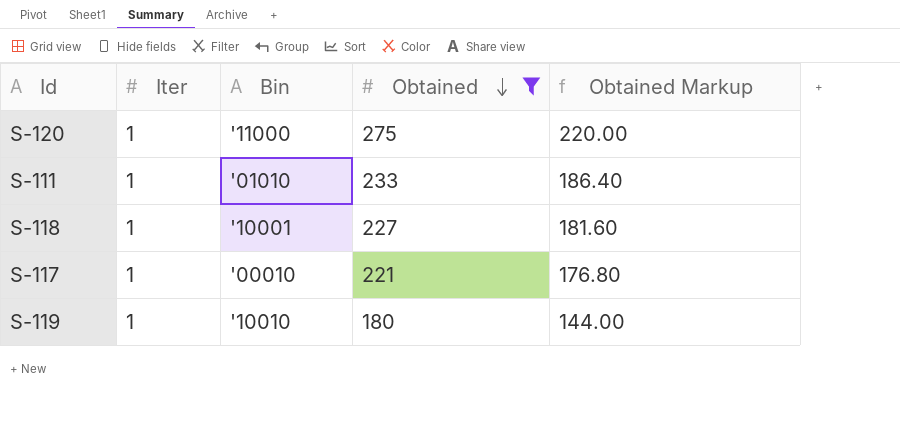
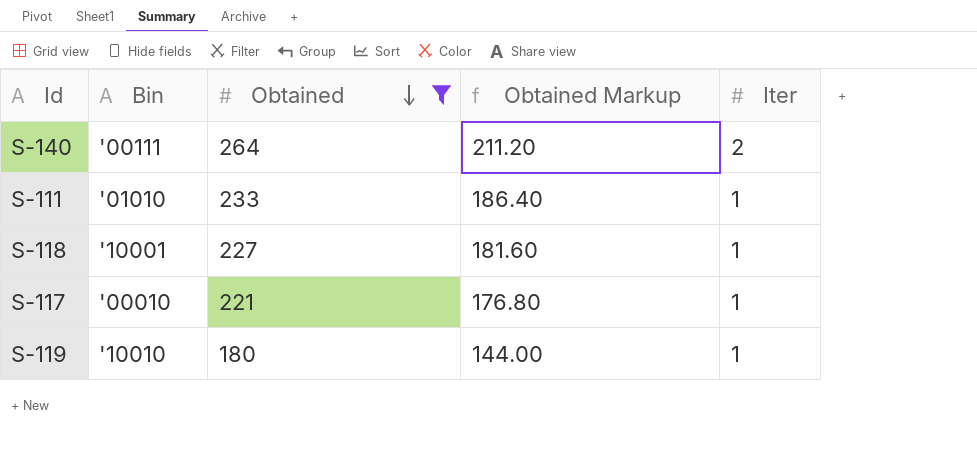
column Iter | position: 2 -> 5
row S-120: 1 | '11000 | 275 | 220.00 -> none
row S-140: none -> '00111 | 264 | 211.20 | 2

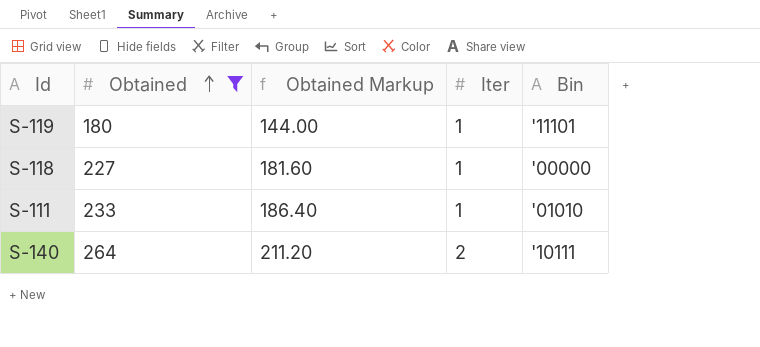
row order: Obtained descending -> Obtained ascending
column Bin | position: 2 -> 5
row S-117: '00010 | 221 | 176.80 | 1 -> none
S-119 | Bin: '10010 -> '11101
S-118 | Bin: '10001 -> '00000
S-140 | Bin: '00111 -> '10111

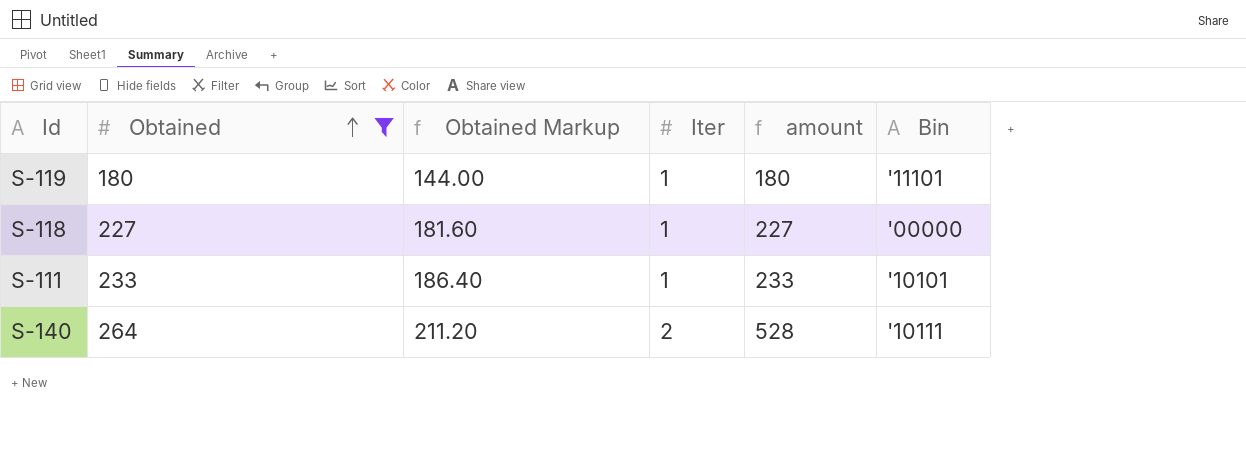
column amount | formula: none -> [Obtained] * [Iter]
S-111 | Bin: '01010 -> '10101

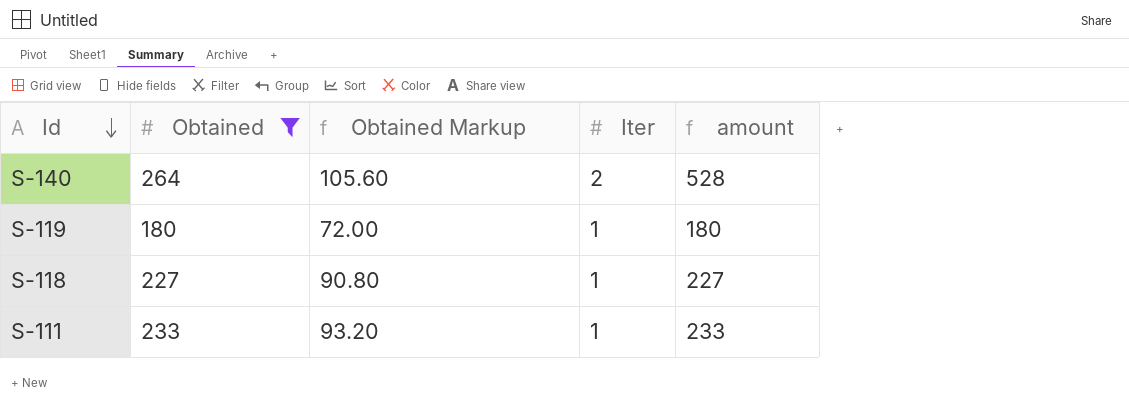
row order: Obtained ascending -> Id descending
column Bin | position: 6 -> none
column Obtained Markup | formula: [Obtained] * 0.8 -> [Obtained] * 0.4

